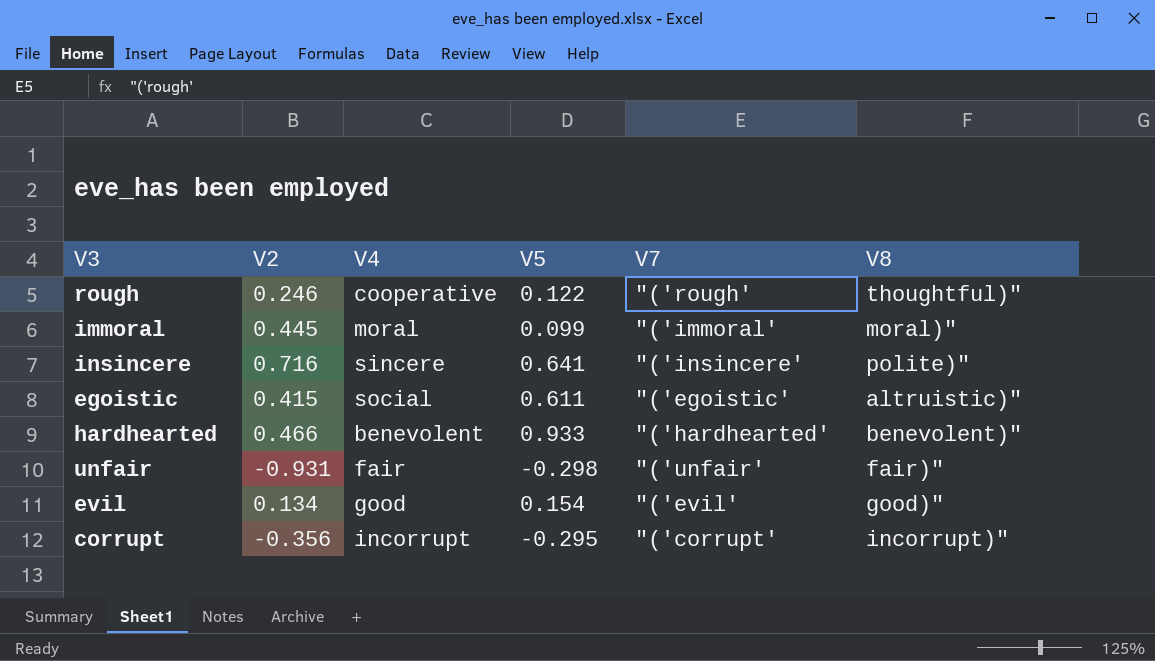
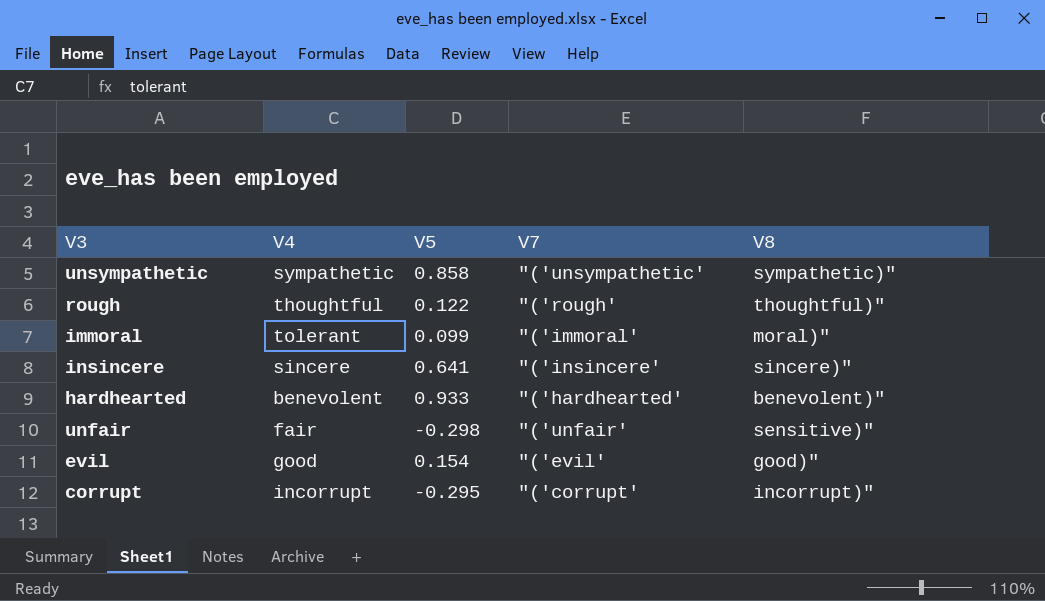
column V2 | position: 2 -> none
row egoistic: 0.415 | social | 0.611 | "('egoistic' | altruistic)" -> none
row unsympathetic: none -> sympathetic | 0.858 | "('unsympathetic' | sympathetic)"
rough | V4: cooperative -> thoughtful
immoral | V4: moral -> tolerant
insincere | V8: polite)" -> sincere)"
unfair | V8: fair)" -> sensitive)"

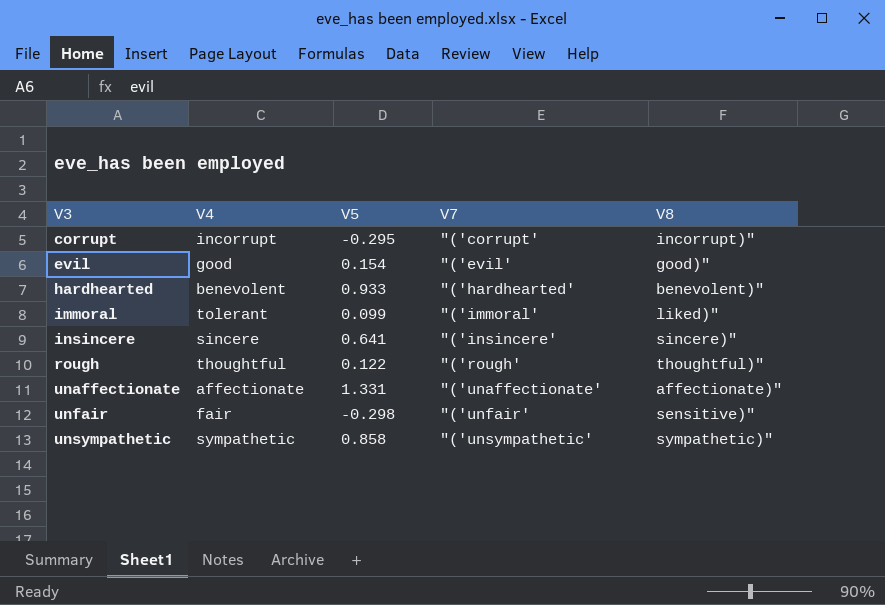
row order: none -> V3 ascending
immoral | V8: moral)" -> liked)"
row unaffectionate: none -> affectionate | 1.331 | "('unaffectionate' | affectionate)"

